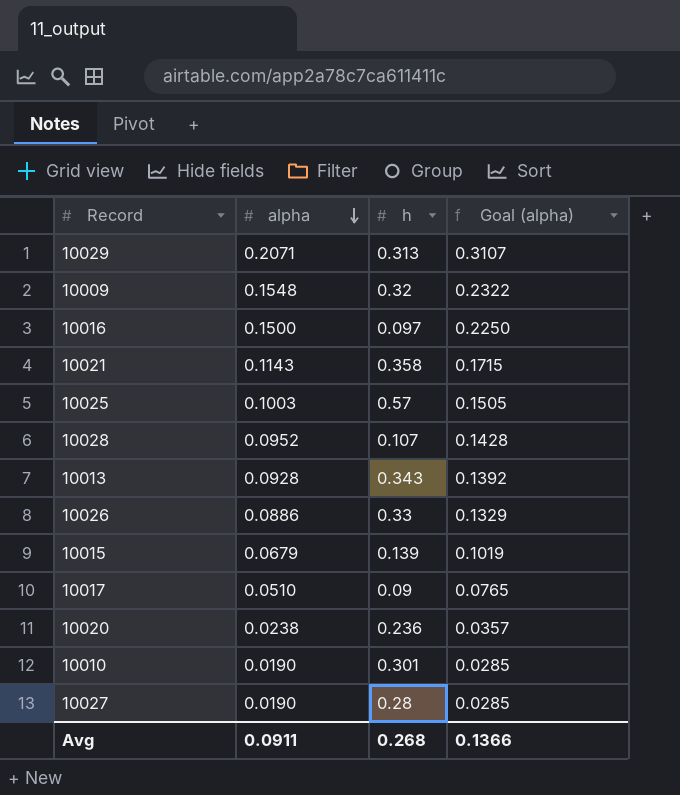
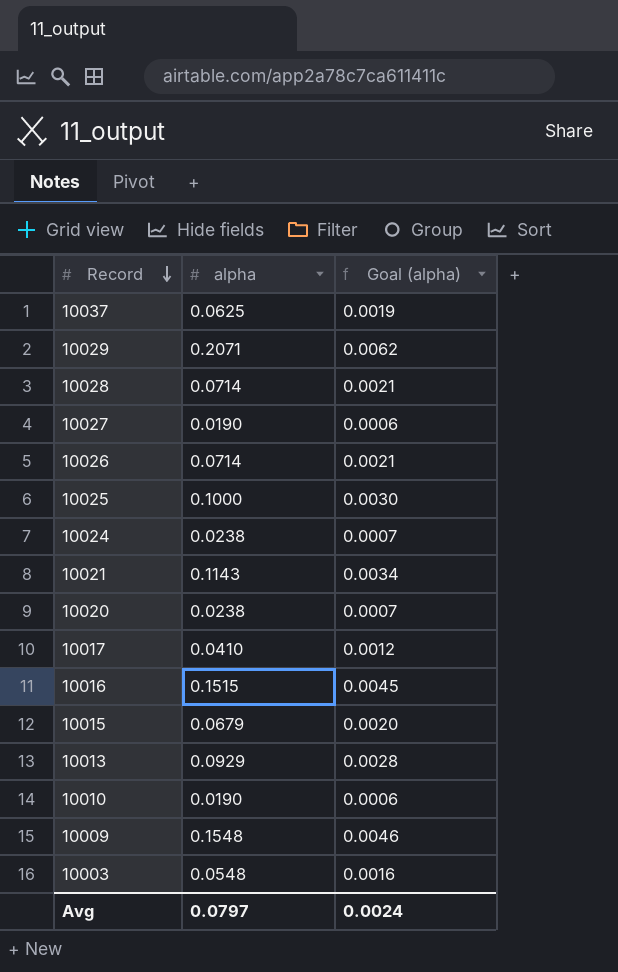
row order: alpha descending -> Record descending
column h | position: 3 -> none
column Goal (alpha) | formula: [alpha] * 1.5 -> [alpha] * 0.03
row 10037: none -> 0.0625 | 0.0019
10028 | alpha: 0.0952 -> 0.0714
10026 | alpha: 0.0886 -> 0.0714
10025 | alpha: 0.1003 -> 0.1000
row 10024: none -> 0.0238 | 0.0007
10017 | alpha: 0.0510 -> 0.0410
10016 | alpha: 0.1500 -> 0.1515
10013 | alpha: 0.0928 -> 0.0929
row 10003: none -> 0.0548 | 0.0016
Avg | alpha: 0.0911 -> 0.0797
Avg | Goal (alpha): 0.1366 -> 0.0024

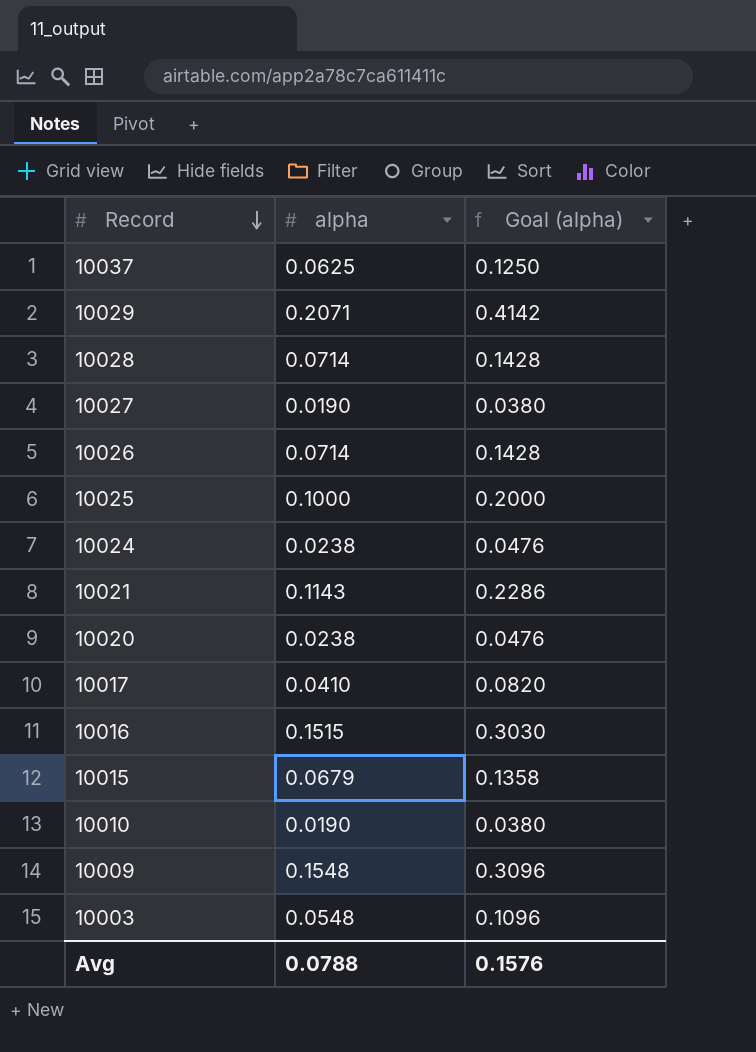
column Goal (alpha) | formula: [alpha] * 0.03 -> [alpha] * 2
row 10013: 0.0929 | 0.0028 -> none
Avg | alpha: 0.0797 -> 0.0788
Avg | Goal (alpha): 0.0024 -> 0.1576

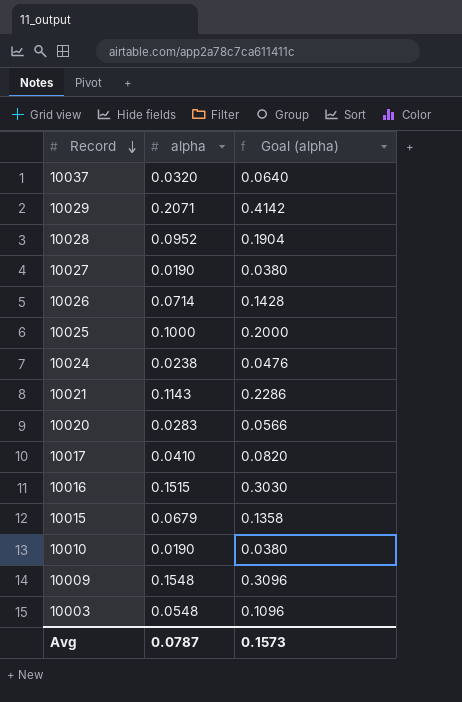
10037 | alpha: 0.0625 -> 0.0320
10037 | Goal (alpha): 0.1250 -> 0.0640
10028 | alpha: 0.0714 -> 0.0952
10028 | Goal (alpha): 0.1428 -> 0.1904
10020 | alpha: 0.0238 -> 0.0283
10020 | Goal (alpha): 0.0476 -> 0.0566
Avg | alpha: 0.0788 -> 0.0787
Avg | Goal (alpha): 0.1576 -> 0.1573

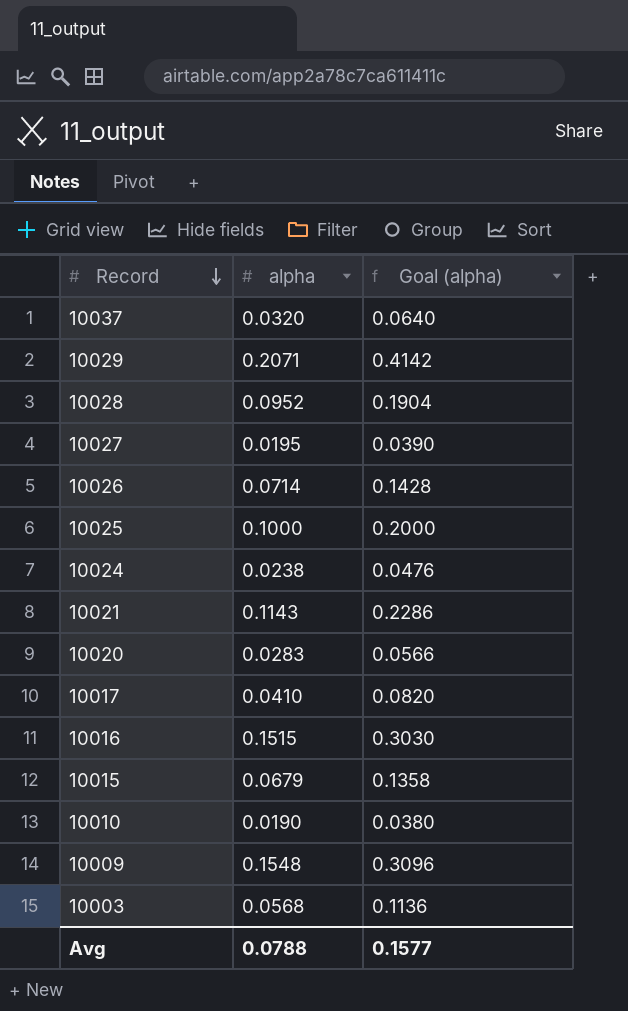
10027 | alpha: 0.0190 -> 0.0195
10027 | Goal (alpha): 0.0380 -> 0.0390
10003 | alpha: 0.0548 -> 0.0568
10003 | Goal (alpha): 0.1096 -> 0.1136
Avg | alpha: 0.0787 -> 0.0788
Avg | Goal (alpha): 0.1573 -> 0.1577

